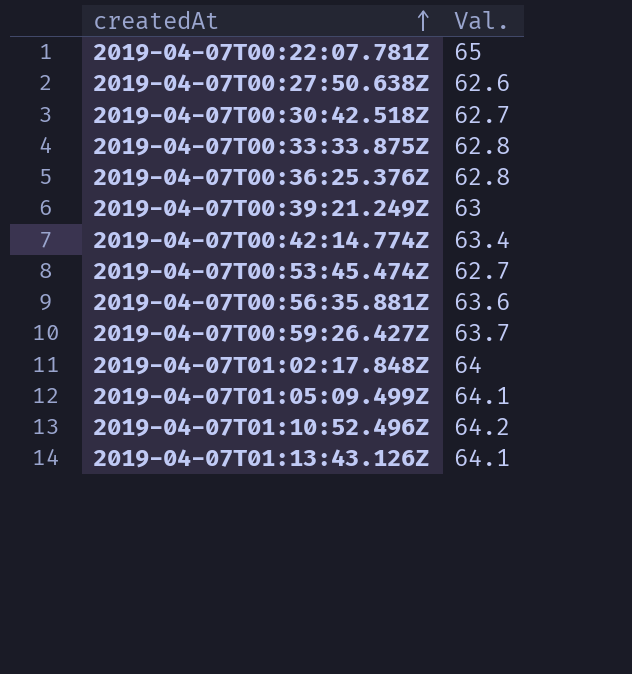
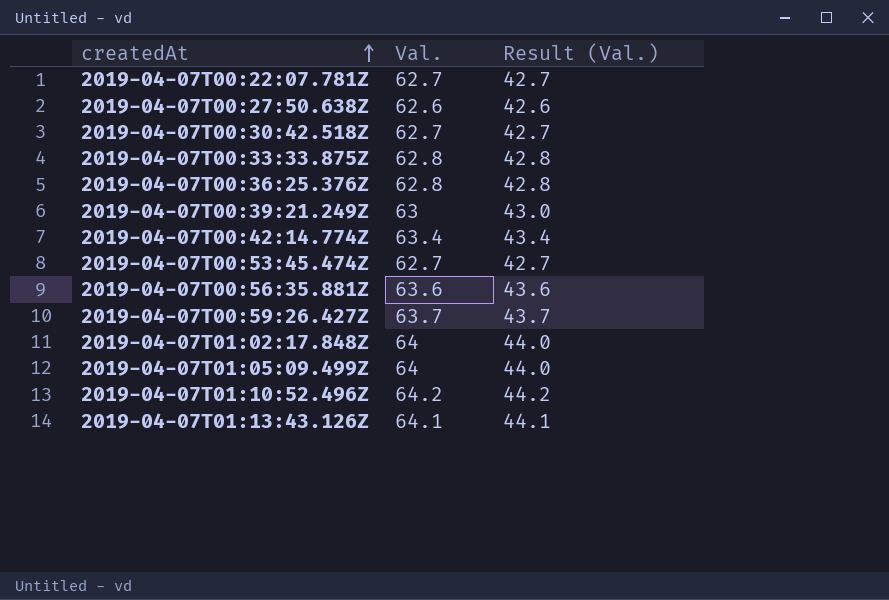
column Result (Val.) | formula: none -> [Val.] - 20
2019-04-07T00:22:07.781Z | Val.: 65 -> 62.7
2019-04-07T01:05:09.499Z | Val.: 64.1 -> 64

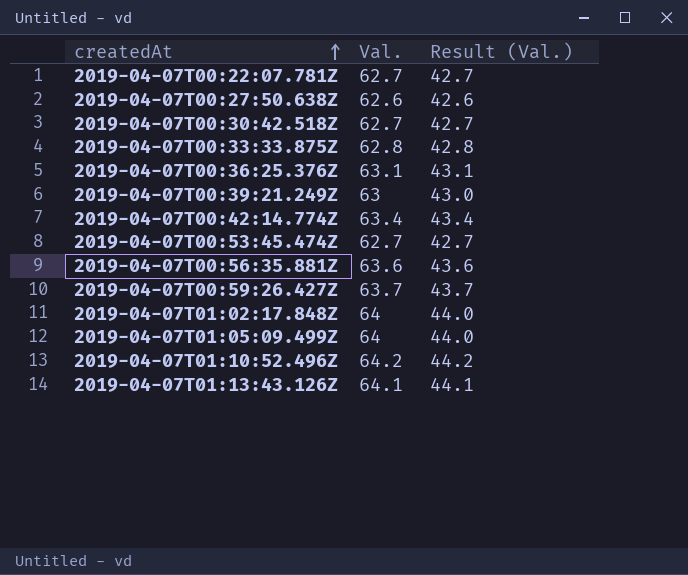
2019-04-07T00:36:25.376Z | Val.: 62.8 -> 63.1
2019-04-07T00:36:25.376Z | Result (Val.): 42.8 -> 43.1

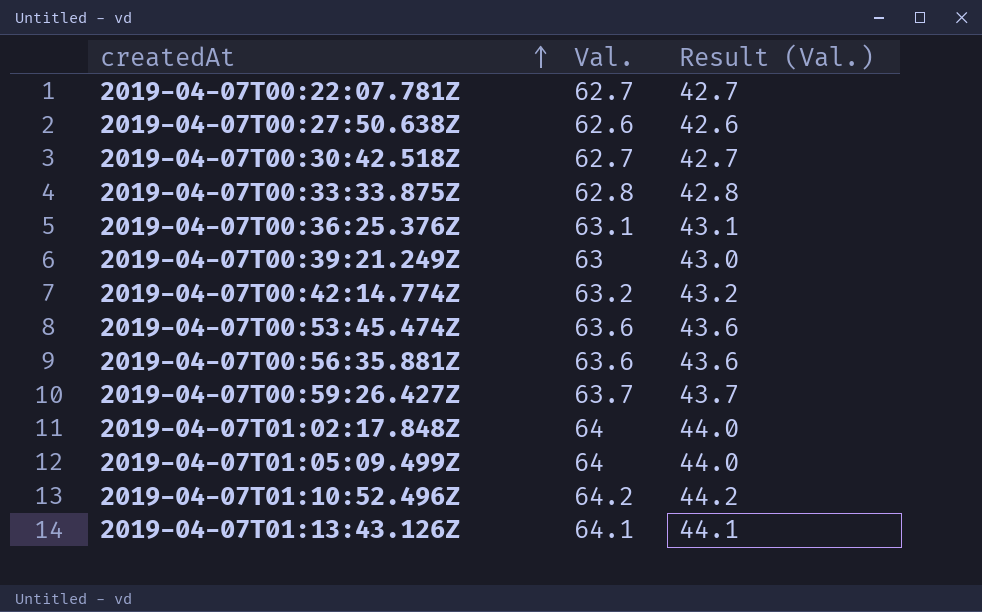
2019-04-07T00:42:14.774Z | Val.: 63.4 -> 63.2
2019-04-07T00:42:14.774Z | Result (Val.): 43.4 -> 43.2
2019-04-07T00:53:45.474Z | Val.: 62.7 -> 63.6
2019-04-07T00:53:45.474Z | Result (Val.): 42.7 -> 43.6

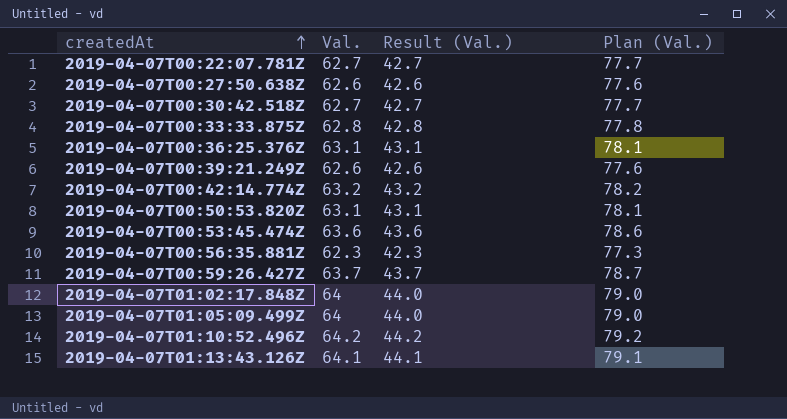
column Plan (Val.) | formula: none -> [Val.] + 15
2019-04-07T00:39:21.249Z | Val.: 63 -> 62.6
2019-04-07T00:39:21.249Z | Result (Val.): 43.0 -> 42.6
row 2019-04-07T00:50:53.820Z: none -> 63.1 | 43.1 | 78.1
2019-04-07T00:56:35.881Z | Val.: 63.6 -> 62.3
2019-04-07T00:56:35.881Z | Result (Val.): 43.6 -> 42.3

